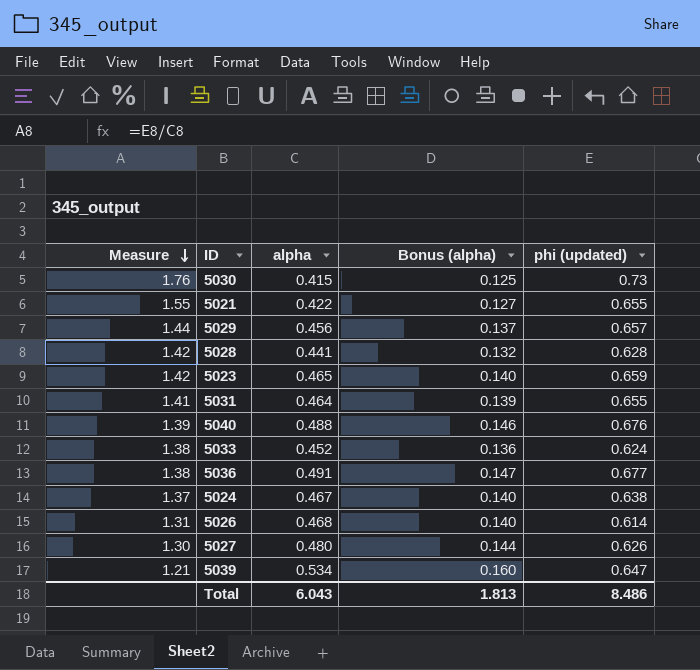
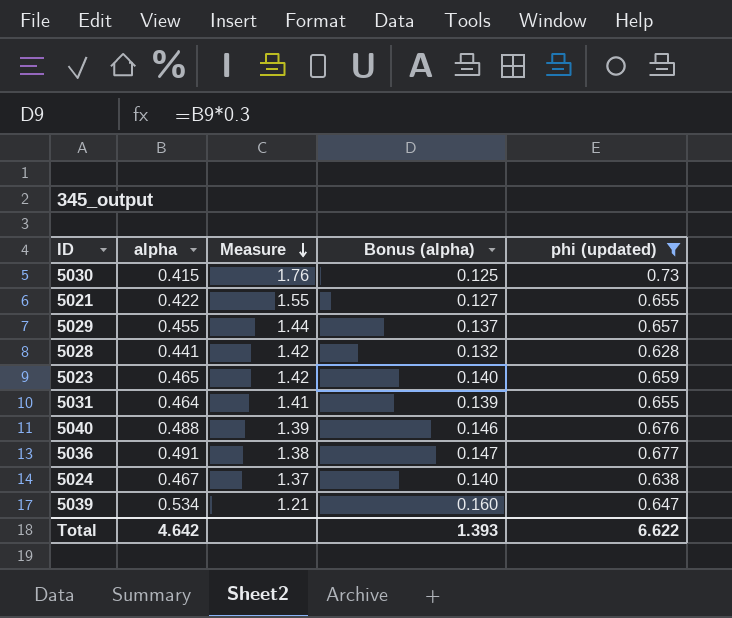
filter: none -> phi (updated) >= 0.628
column Measure | position: 1 -> 3
5029 | alpha: 0.456 -> 0.455
Total | alpha: 6.043 -> 4.642
Total | Bonus (alpha): 1.813 -> 1.393
Total | phi (updated): 8.486 -> 6.622

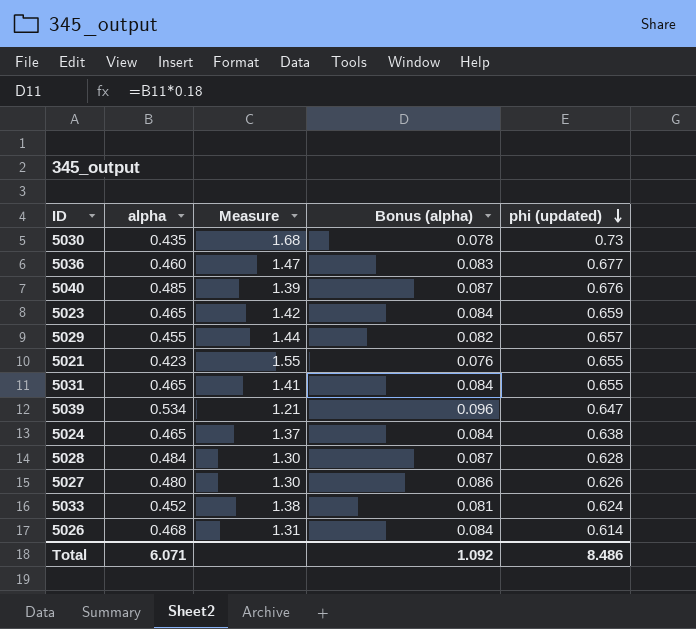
filter: phi (updated) >= 0.628 -> none
row order: Measure descending -> phi (updated) descending
column Bonus (alpha) | formula: [alpha] * 0.3 -> [alpha] * 0.18
5030 | alpha: 0.415 -> 0.435
5030 | Measure: 1.76 -> 1.68
5036 | alpha: 0.491 -> 0.460
5036 | Measure: 1.38 -> 1.47
5040 | alpha: 0.488 -> 0.485
5021 | alpha: 0.422 -> 0.423
5031 | alpha: 0.464 -> 0.465
5024 | alpha: 0.467 -> 0.465
5028 | alpha: 0.441 -> 0.484
5028 | Measure: 1.42 -> 1.30
Total | alpha: 4.642 -> 6.071
Total | Bonus (alpha): 1.393 -> 1.092
Total | phi (updated): 6.622 -> 8.486

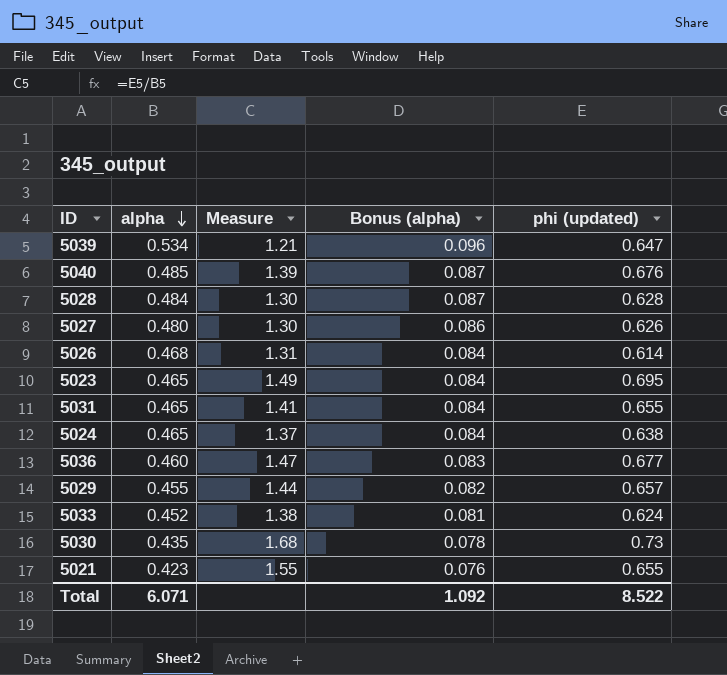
row order: phi (updated) descending -> alpha descending
5023 | Measure: 1.42 -> 1.49
5023 | phi (updated): 0.659 -> 0.695
Total | phi (updated): 8.486 -> 8.522

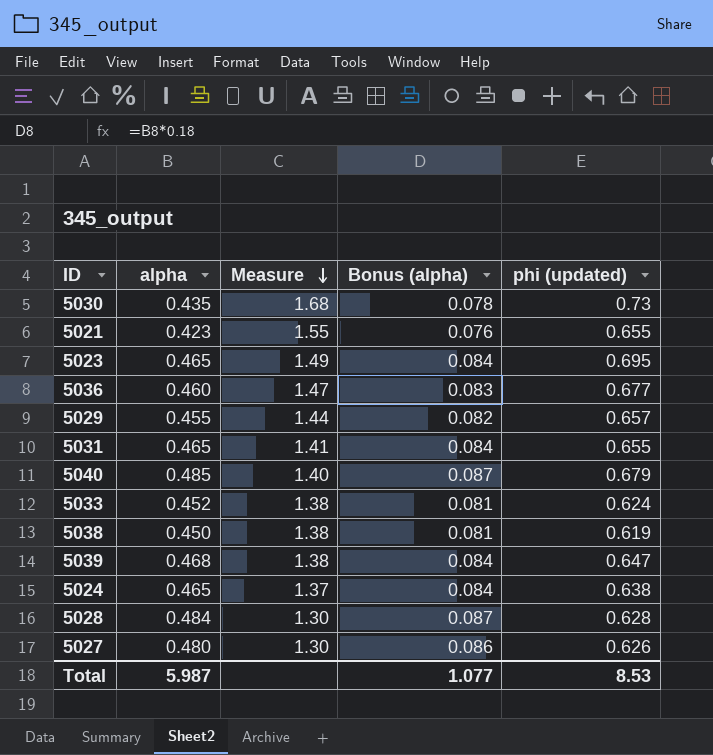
row order: alpha descending -> Measure descending
row 5026: 0.468 | 1.31 | 0.084 | 0.614 -> none
5040 | Measure: 1.39 -> 1.40
5040 | phi (updated): 0.676 -> 0.679
row 5038: none -> 0.450 | 1.38 | 0.081 | 0.619
5039 | alpha: 0.534 -> 0.468
5039 | Measure: 1.21 -> 1.38
5039 | Bonus (alpha): 0.096 -> 0.084
Total | alpha: 6.071 -> 5.987
Total | Bonus (alpha): 1.092 -> 1.077
Total | phi (updated): 8.522 -> 8.53

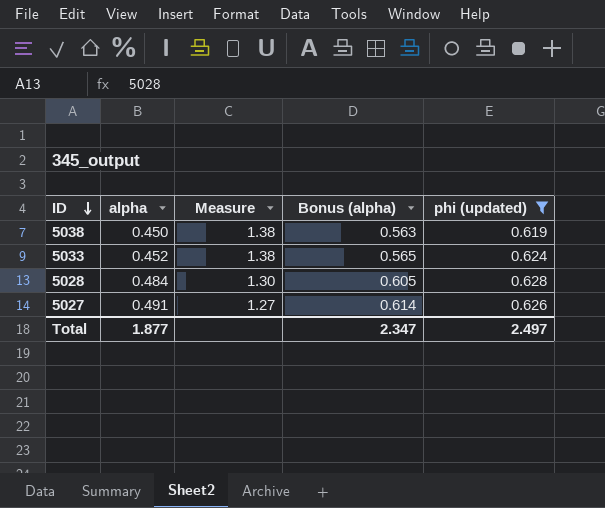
filter: none -> phi (updated) <= 0.628
row order: Measure descending -> ID descending
column Bonus (alpha) | formula: [alpha] * 0.18 -> [alpha] * 1.25
5027 | alpha: 0.480 -> 0.491
5027 | Measure: 1.30 -> 1.27
Total | alpha: 5.987 -> 1.877
Total | Bonus (alpha): 1.077 -> 2.347
Total | phi (updated): 8.53 -> 2.497

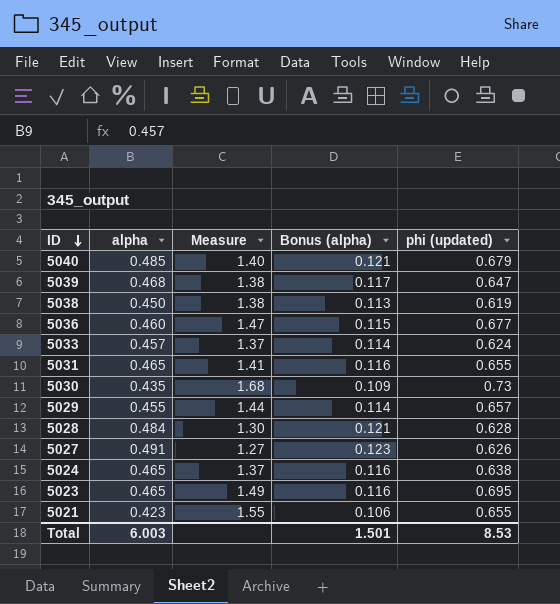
filter: phi (updated) <= 0.628 -> none
column Bonus (alpha) | formula: [alpha] * 1.25 -> [alpha] * 0.25
5033 | alpha: 0.452 -> 0.457
5033 | Measure: 1.38 -> 1.37
Total | alpha: 1.877 -> 6.003
Total | Bonus (alpha): 2.347 -> 1.501
Total | phi (updated): 2.497 -> 8.53

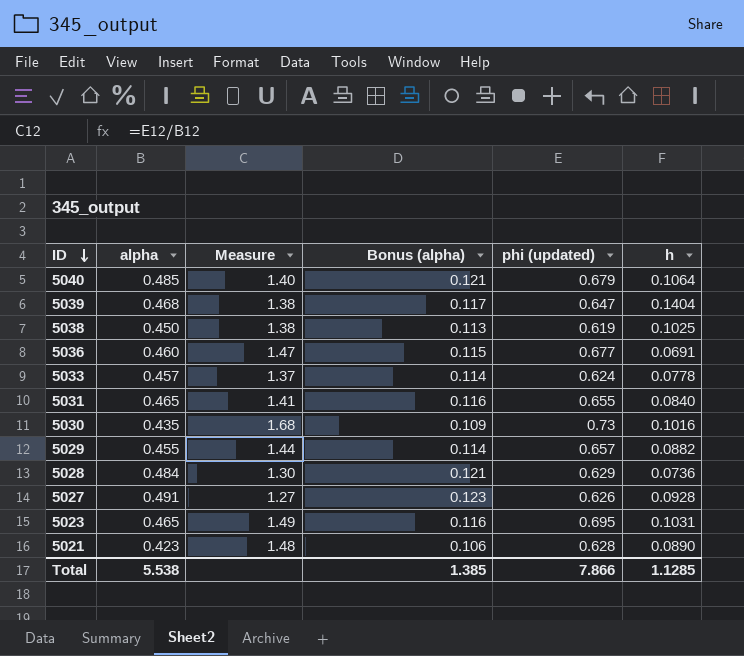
column h | position: none -> 6
row 5024: 0.465 | 1.37 | 0.116 | 0.638 -> none
5028 | phi (updated): 0.628 -> 0.629
5021 | Measure: 1.55 -> 1.48
5021 | phi (updated): 0.655 -> 0.628
Total | alpha: 6.003 -> 5.538
Total | Bonus (alpha): 1.501 -> 1.385
Total | phi (updated): 8.53 -> 7.866

